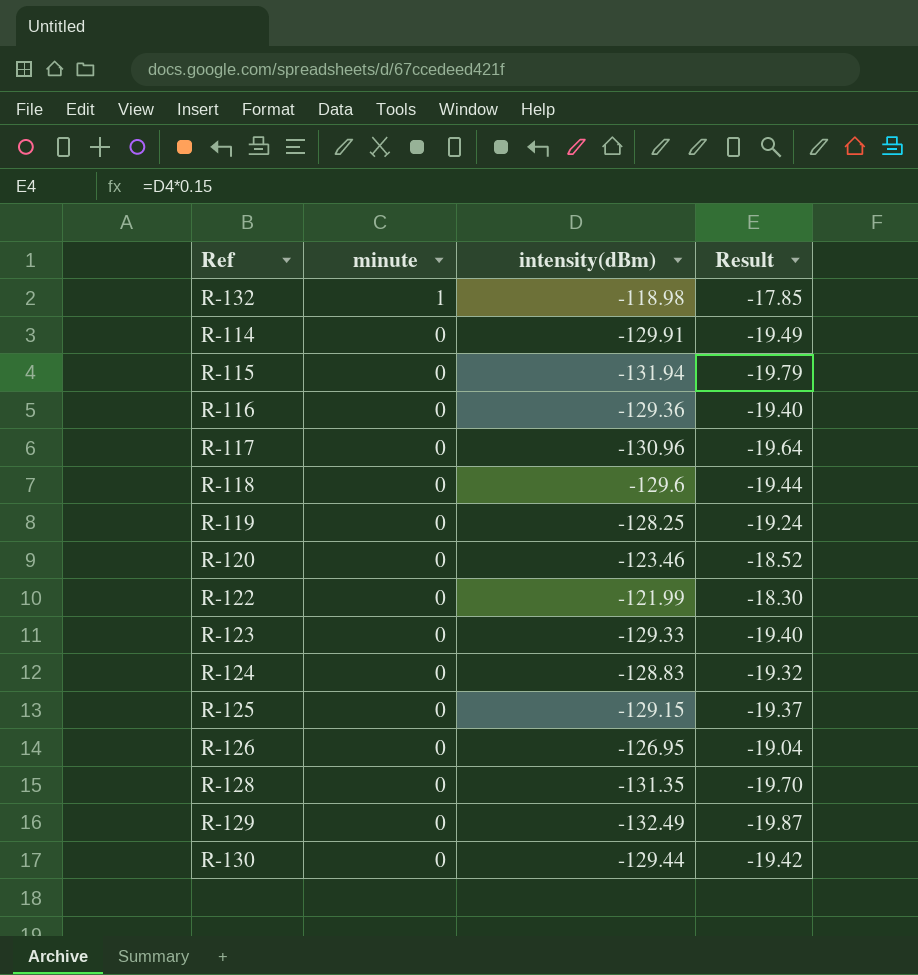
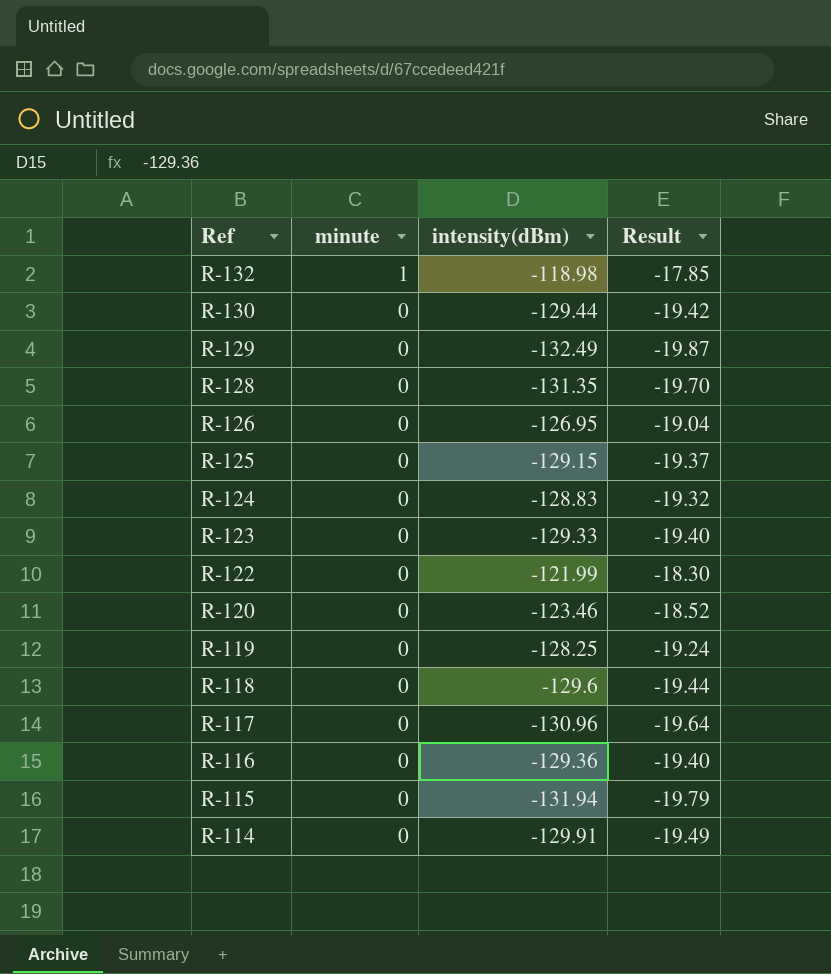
row order: minute descending -> Ref descending

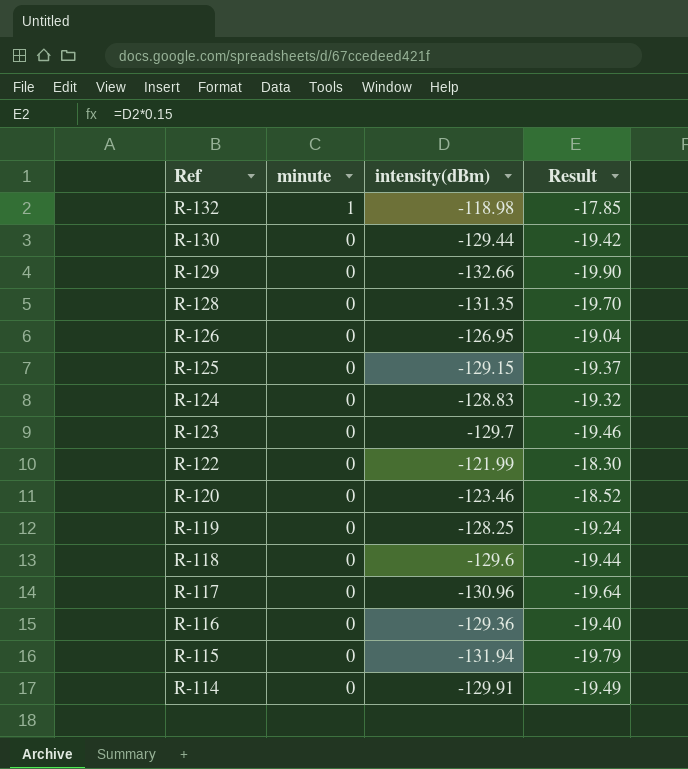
R-129 | intensity(dBm): -132.49 -> -132.66
R-129 | Result: -19.87 -> -19.90
R-123 | intensity(dBm): -129.33 -> -129.7
R-123 | Result: -19.40 -> -19.46

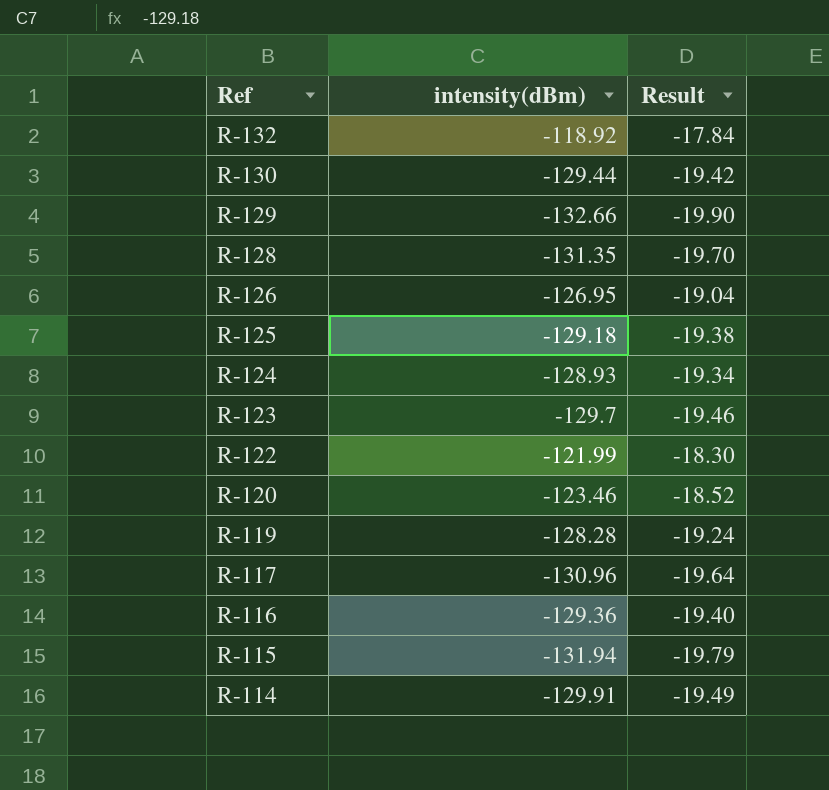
column minute | position: 2 -> none
row R-118: 0 | -129.6 | -19.44 -> none
R-132 | intensity(dBm): -118.98 -> -118.92
R-132 | Result: -17.85 -> -17.84
R-125 | intensity(dBm): -129.15 -> -129.18
R-125 | Result: -19.37 -> -19.38
R-124 | intensity(dBm): -128.83 -> -128.93
R-124 | Result: -19.32 -> -19.34
R-119 | intensity(dBm): -128.25 -> -128.28

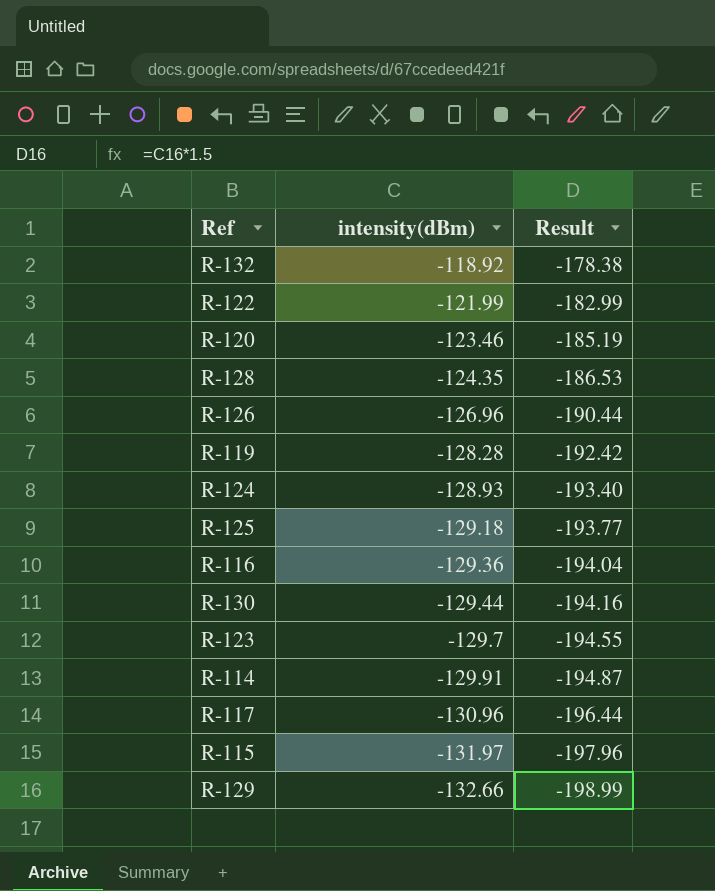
row order: Ref descending -> intensity(dBm) descending
column Result | formula: [intensity(dBm)] * 0.15 -> [intensity(dBm)] * 1.5
R-128 | intensity(dBm): -131.35 -> -124.35
R-126 | intensity(dBm): -126.95 -> -126.96
R-115 | intensity(dBm): -131.94 -> -131.97

